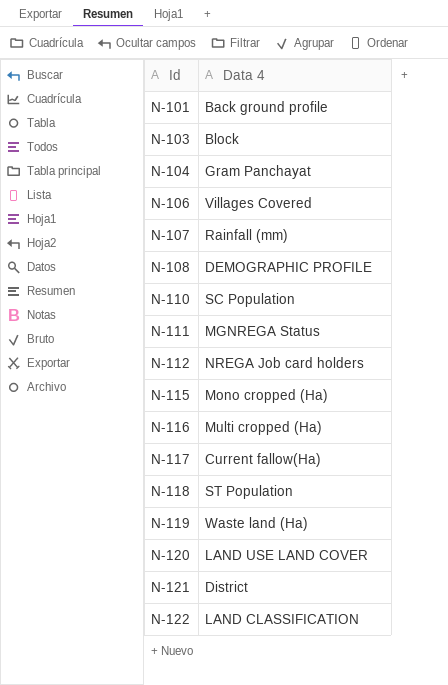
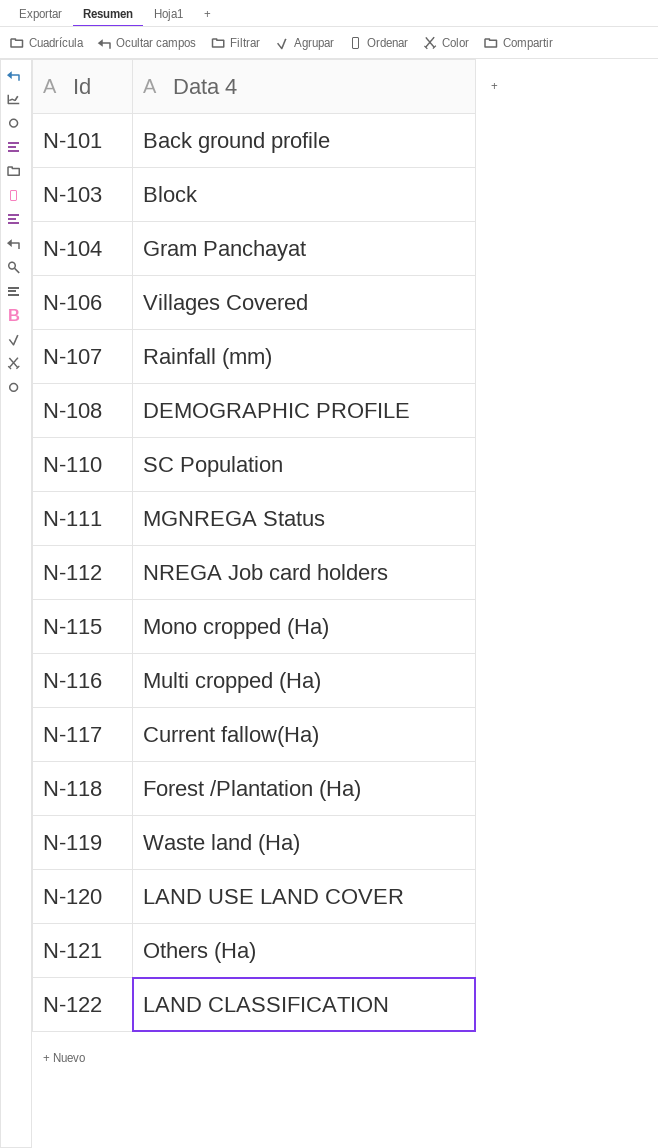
N-118 | Data 4: ST Population -> Forest /Plantation (Ha)
N-121 | Data 4: District -> Others (Ha)

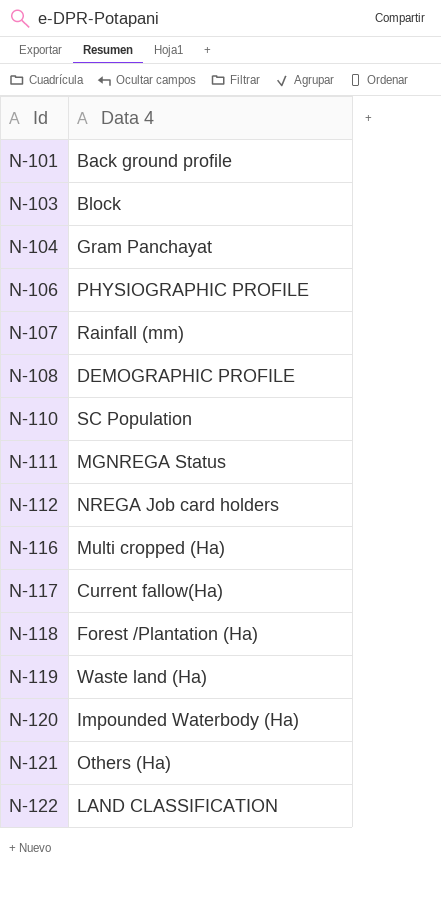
row N-115: Mono cropped (Ha) -> none
N-106 | Data 4: Villages Covered -> PHYSIOGRAPHIC PROFILE
N-120 | Data 4: LAND USE LAND COVER -> Impounded Waterbody (Ha)

